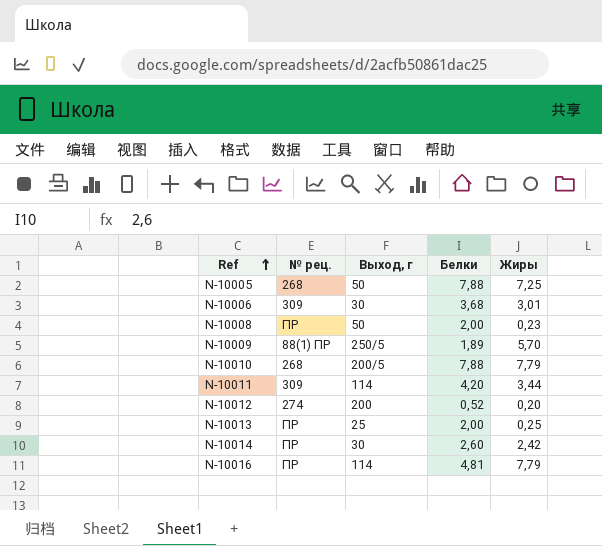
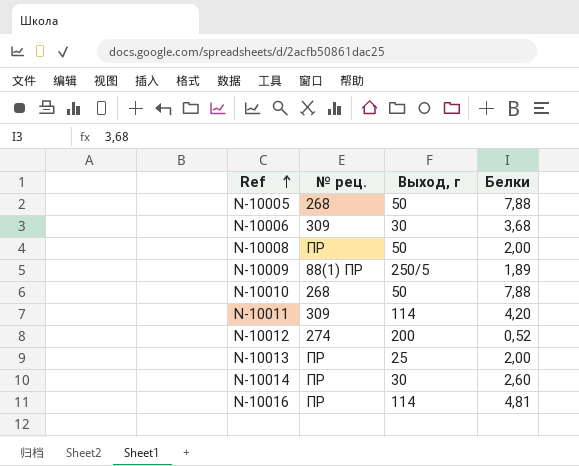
column Жиры | position: 5 -> none
N-10010 | Выход, г: 200/5 -> 50

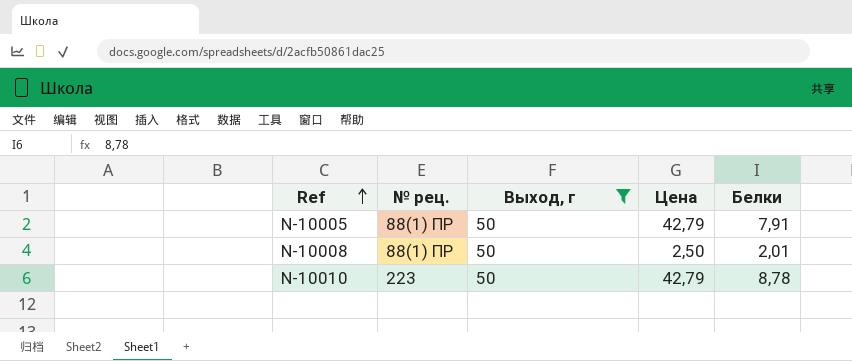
filter: none -> Выход, г = 50
column Цена | position: none -> 4
N-10005 | № рец.: 268 -> 88(1) ПР
N-10005 | Белки: 7,88 -> 7,91
N-10008 | № рец.: ПР -> 88(1) ПР
N-10008 | Белки: 2,00 -> 2,01
N-10010 | № рец.: 268 -> 223
N-10010 | Белки: 7,88 -> 8,78

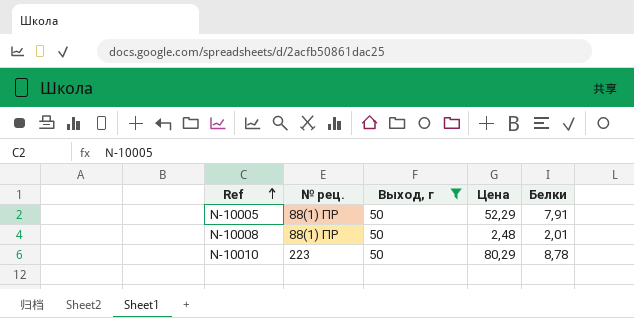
N-10005 | Цена: 42,79 -> 52,29
N-10008 | Цена: 2,50 -> 2,48
N-10010 | Цена: 42,79 -> 80,29

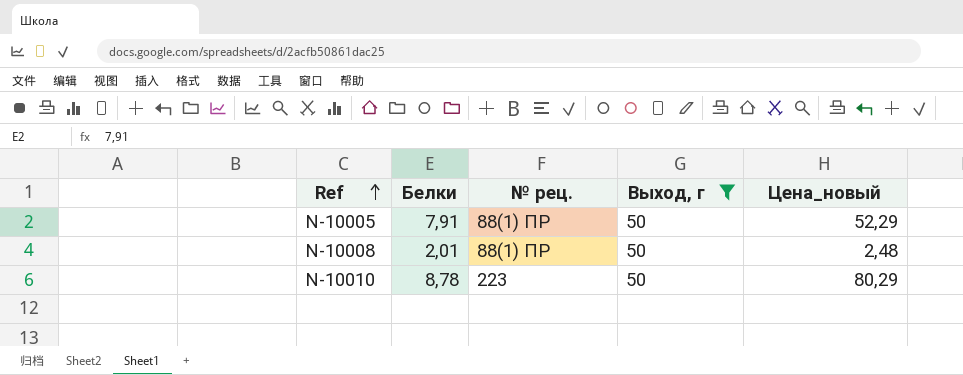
column Белки | position: 5 -> 2
column name: Цена -> Цена_новый

